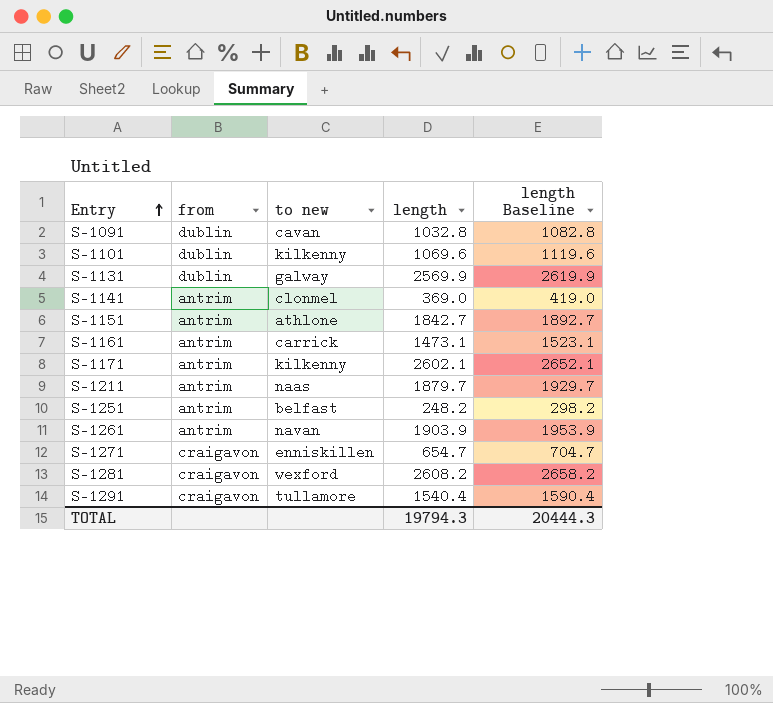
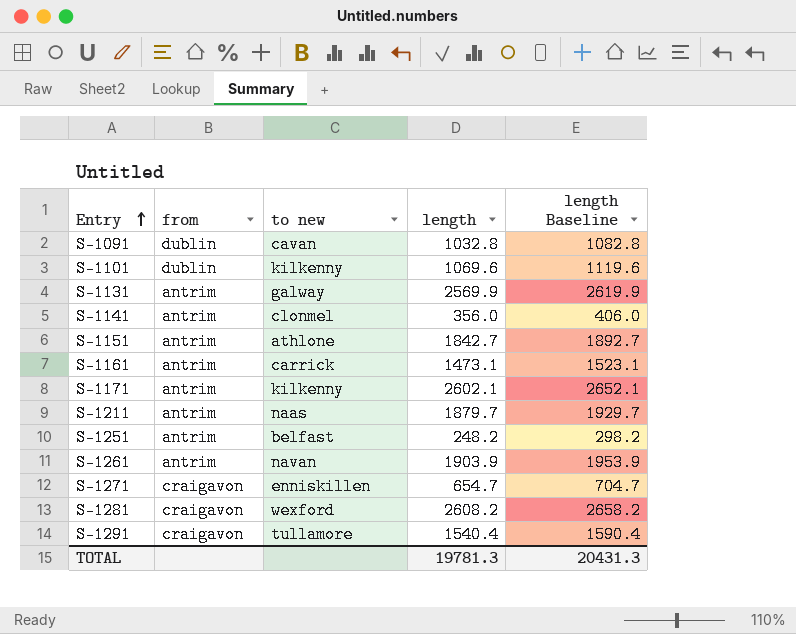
S-1131 | from: dublin -> antrim
S-1141 | length: 369.0 -> 356.0
S-1141 | length Baseline: 419.0 -> 406.0
TOTAL | length: 19794.3 -> 19781.3
TOTAL | length Baseline: 20444.3 -> 20431.3

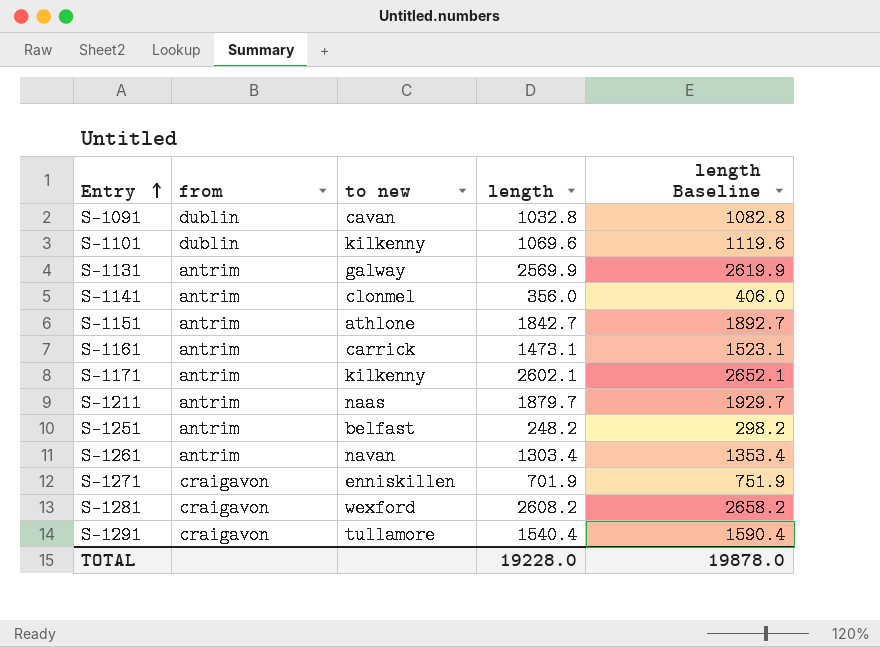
S-1261 | length: 1903.9 -> 1303.4
S-1261 | length Baseline: 1953.9 -> 1353.4
S-1271 | length: 654.7 -> 701.9
S-1271 | length Baseline: 704.7 -> 751.9
TOTAL | length: 19781.3 -> 19228.0
TOTAL | length Baseline: 20431.3 -> 19878.0

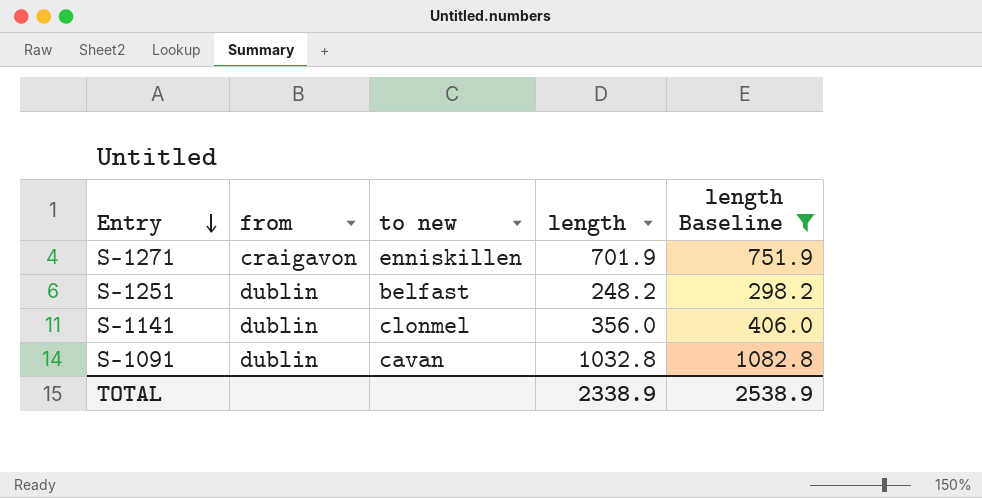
filter: none -> length Baseline <= 1082.8
row order: Entry ascending -> Entry descending
S-1251 | from: antrim -> dublin
S-1141 | from: antrim -> dublin
TOTAL | length: 19228.0 -> 2338.9
TOTAL | length Baseline: 19878.0 -> 2538.9

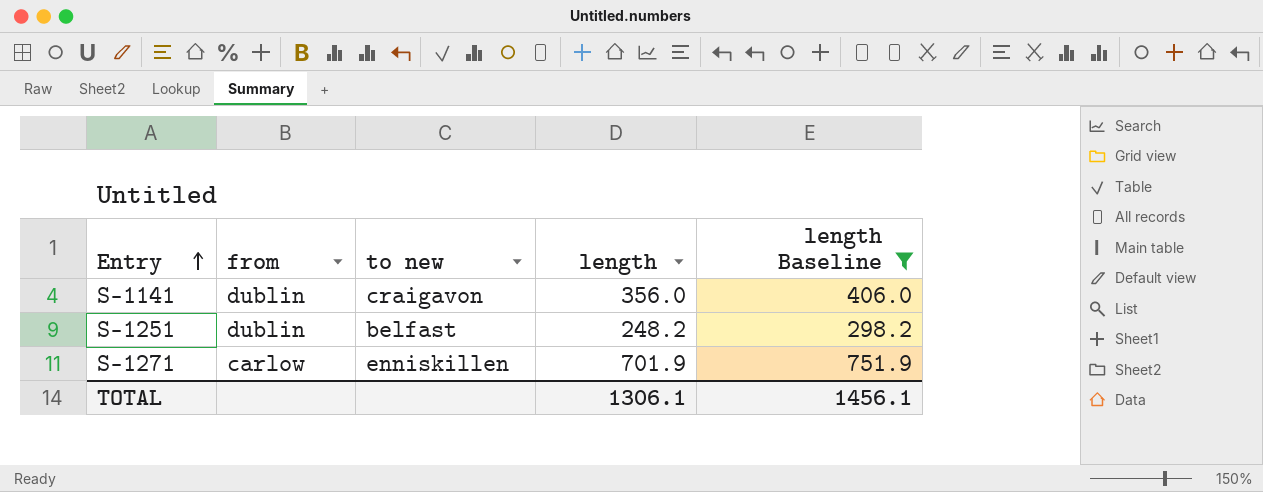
row order: Entry descending -> Entry ascending
row S-1091: dublin | cavan | 1032.8 | 1082.8 -> none
S-1141 | to new: clonmel -> craigavon
S-1271 | from: craigavon -> carlow
TOTAL | length: 2338.9 -> 1306.1
TOTAL | length Baseline: 2538.9 -> 1456.1

